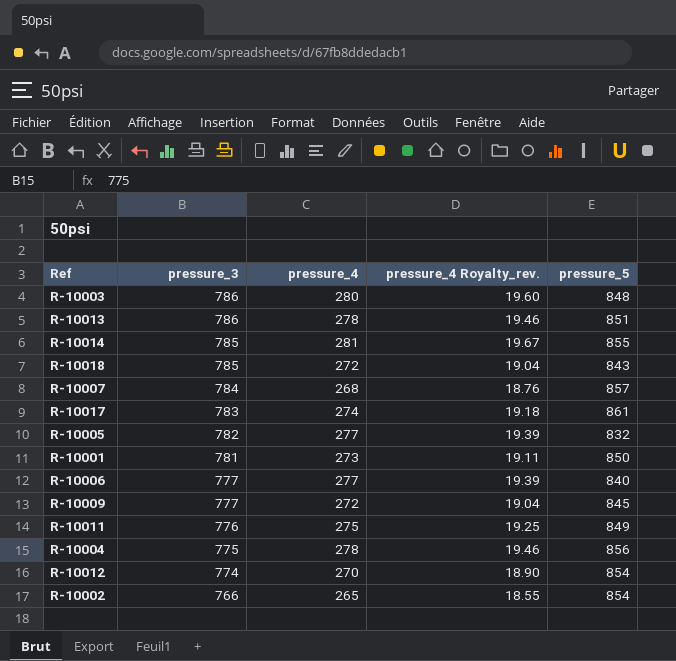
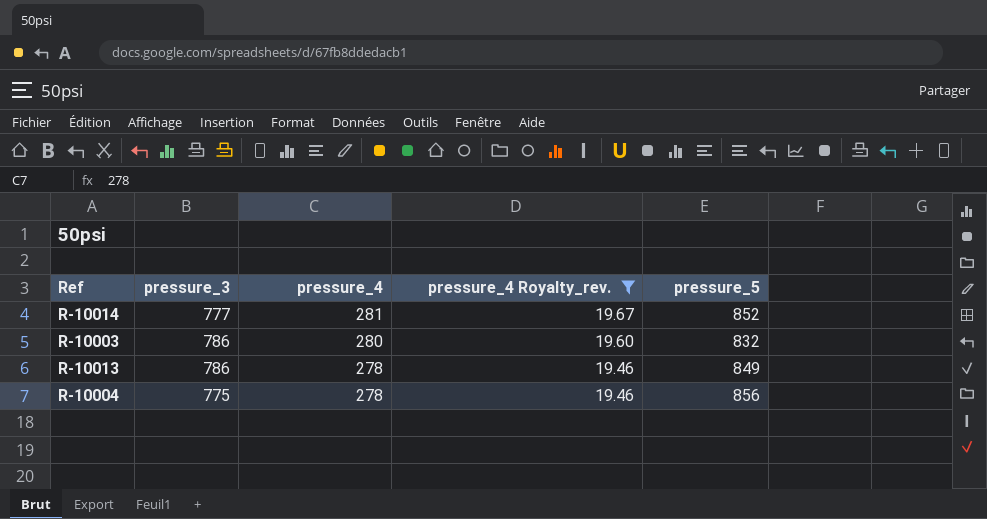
filter: none -> pressure_4 Royalty_rev. >= 19.46
row order: pressure_3 descending -> pressure_4 descending
R-10014 | pressure_3: 785 -> 777
R-10014 | pressure_5: 855 -> 852
R-10003 | pressure_5: 848 -> 832
R-10013 | pressure_5: 851 -> 849

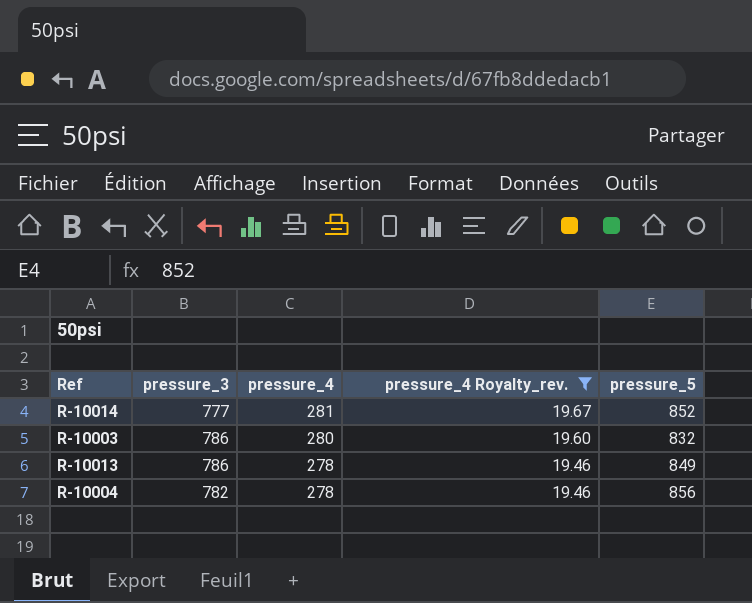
R-10004 | pressure_3: 775 -> 782

